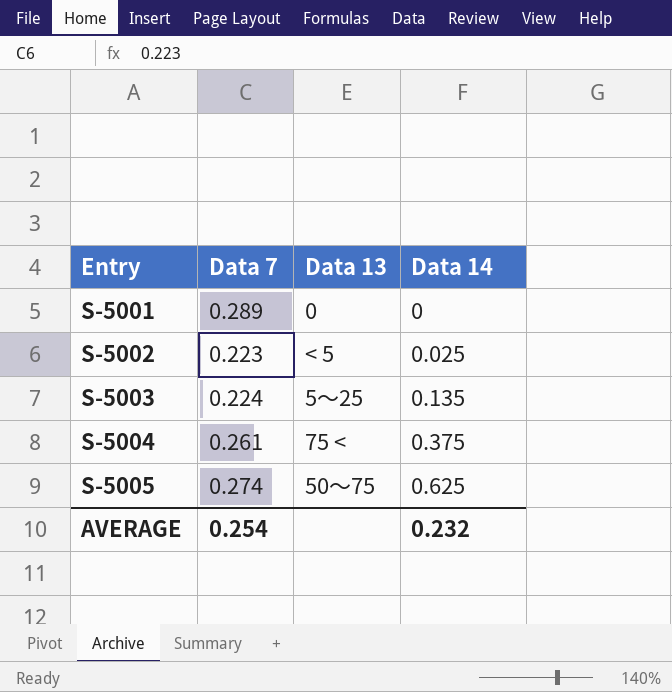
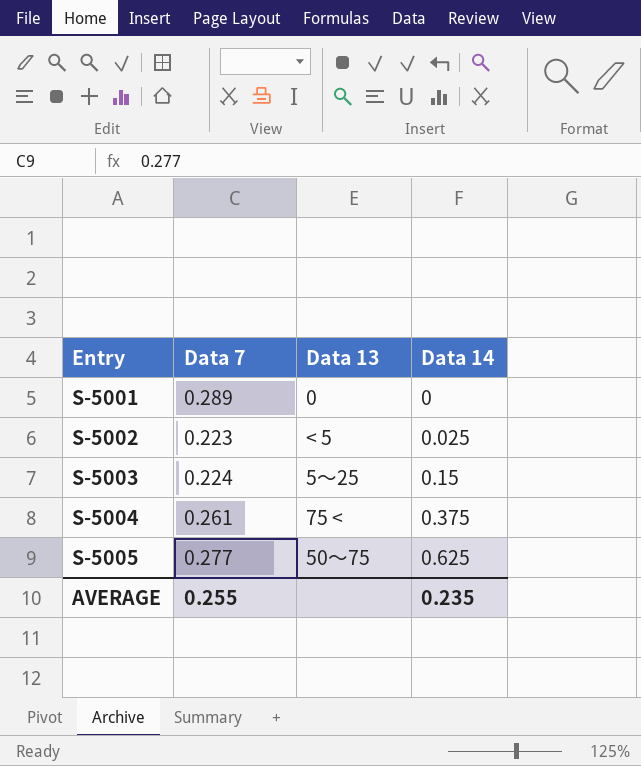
S-5003 | Data 14: 0.135 -> 0.15
S-5005 | Data 7: 0.274 -> 0.277
AVERAGE | Data 7: 0.254 -> 0.255
AVERAGE | Data 14: 0.232 -> 0.235

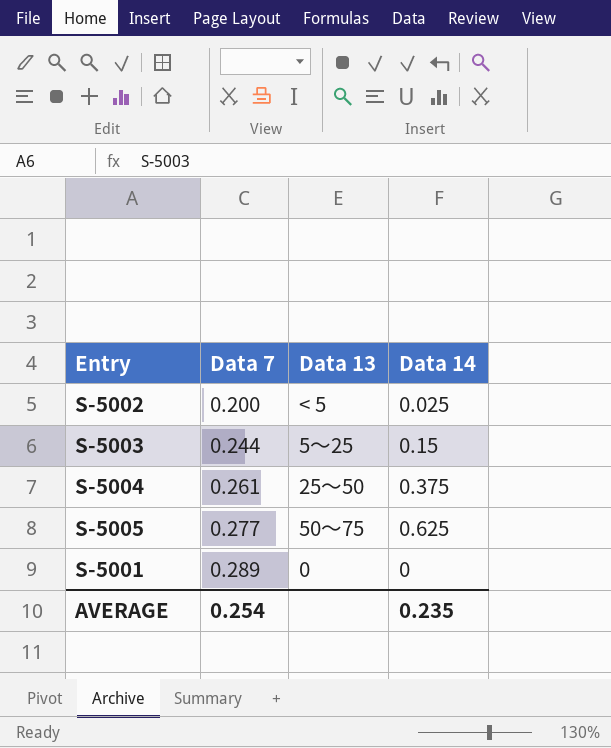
row order: Entry ascending -> Data 7 ascending
S-5002 | Data 7: 0.223 -> 0.200
S-5003 | Data 7: 0.224 -> 0.244
S-5004 | Data 13: 75 < -> 25～50
AVERAGE | Data 7: 0.255 -> 0.254

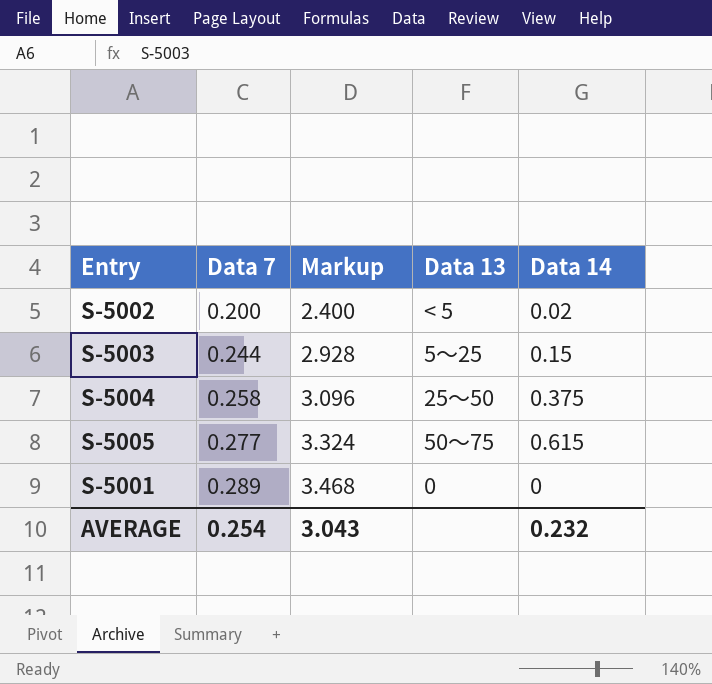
column Markup | formula: none -> [Data 7] * 12
S-5002 | Data 14: 0.025 -> 0.02
S-5004 | Data 7: 0.261 -> 0.258
S-5005 | Data 14: 0.625 -> 0.615
AVERAGE | Data 14: 0.235 -> 0.232

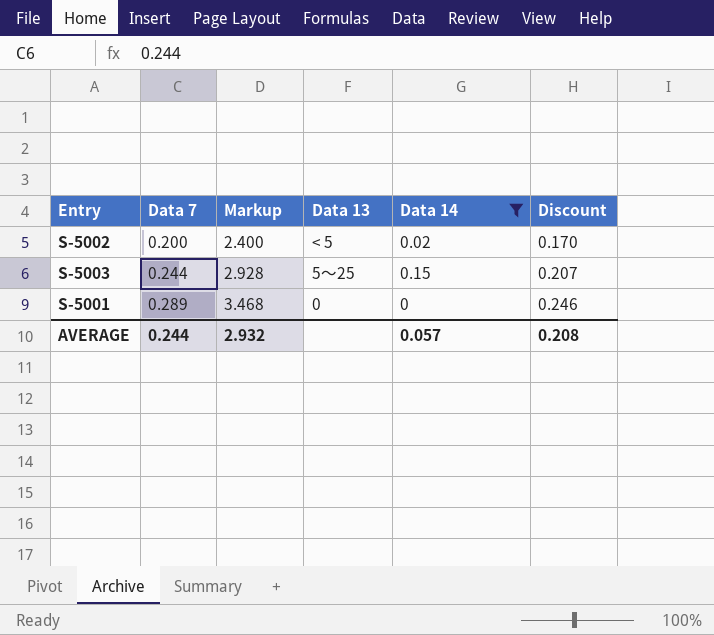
filter: none -> Data 14 <= 0.15
column Discount | formula: none -> [Data 7] * 0.85
AVERAGE | Data 7: 0.254 -> 0.244
AVERAGE | Markup: 3.043 -> 2.932
AVERAGE | Data 14: 0.232 -> 0.057

